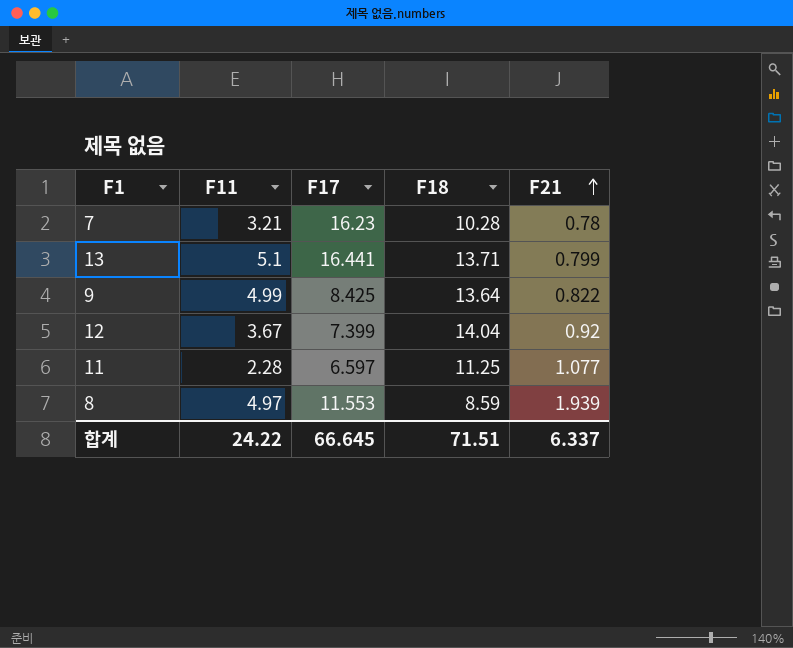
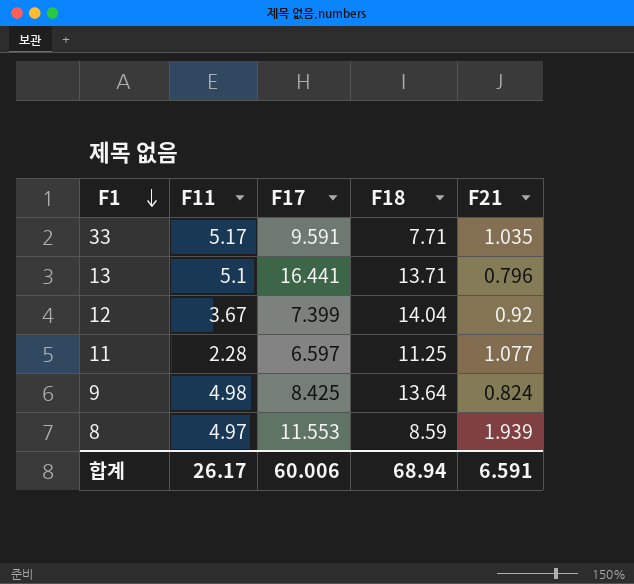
row order: F21 ascending -> F1 descending
row 7: 3.21 | 16.23 | 10.28 | 0.78 -> none
row 33: none -> 5.17 | 9.591 | 7.71 | 1.035
13 | F21: 0.799 -> 0.796
9 | F11: 4.99 -> 4.98
9 | F21: 0.822 -> 0.824
합계 | F11: 24.22 -> 26.17
합계 | F17: 66.645 -> 60.006
합계 | F18: 71.51 -> 68.94
합계 | F21: 6.337 -> 6.591

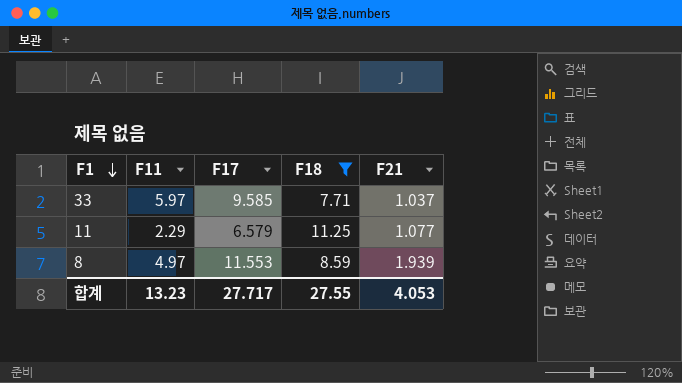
filter: none -> F18 <= 11.25
33 | F11: 5.17 -> 5.97
33 | F17: 9.591 -> 9.585
33 | F21: 1.035 -> 1.037
11 | F11: 2.28 -> 2.29
11 | F17: 6.597 -> 6.579
합계 | F11: 26.17 -> 13.23
합계 | F17: 60.006 -> 27.717
합계 | F18: 68.94 -> 27.55
합계 | F21: 6.591 -> 4.053

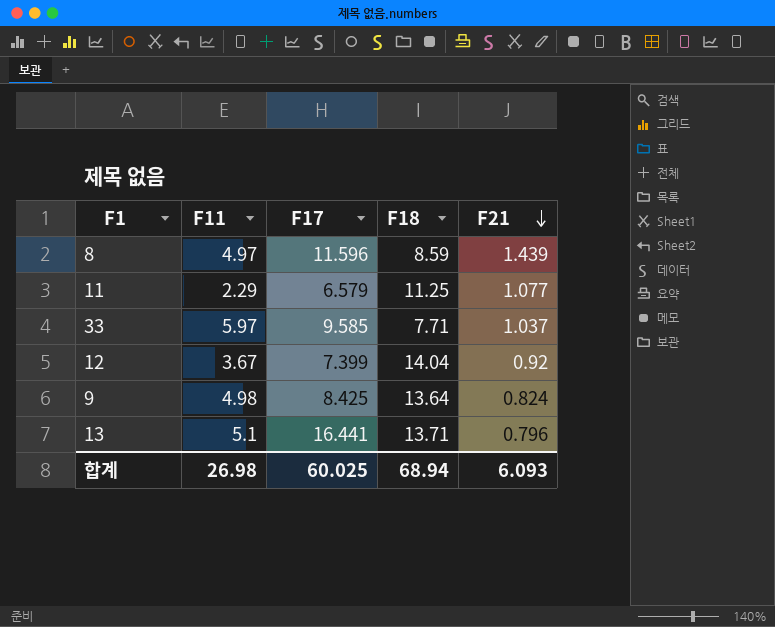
filter: F18 <= 11.25 -> none
row order: F1 descending -> F21 descending
8 | F17: 11.553 -> 11.596
8 | F21: 1.939 -> 1.439
합계 | F11: 13.23 -> 26.98
합계 | F17: 27.717 -> 60.025
합계 | F18: 27.55 -> 68.94
합계 | F21: 4.053 -> 6.093

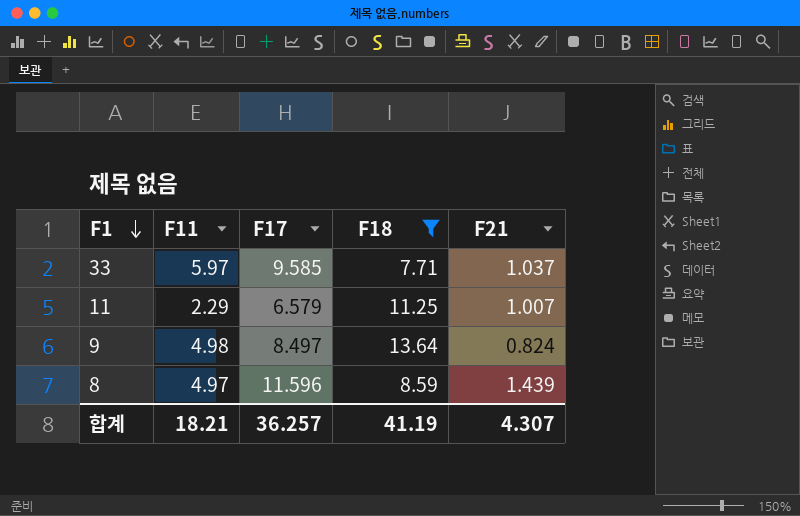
filter: none -> F18 <= 13.64
row order: F21 descending -> F1 descending
11 | F21: 1.077 -> 1.007
9 | F17: 8.425 -> 8.497
합계 | F11: 26.98 -> 18.21
합계 | F17: 60.025 -> 36.257
합계 | F18: 68.94 -> 41.19
합계 | F21: 6.093 -> 4.307

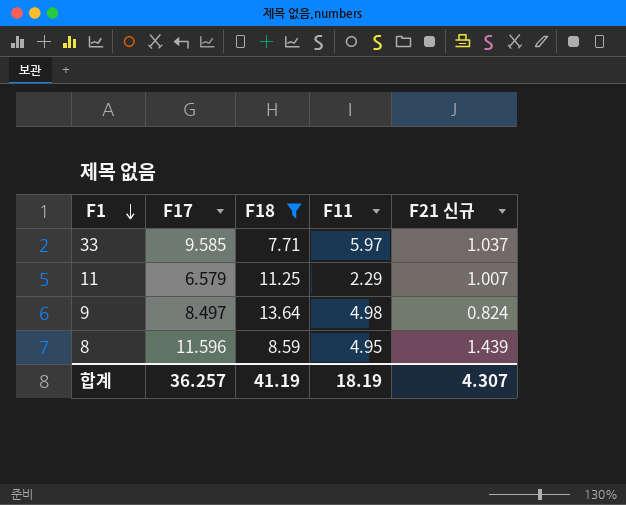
column F11 | position: 2 -> 4
column name: F21 -> F21 신규
8 | F11: 4.97 -> 4.95
합계 | F11: 18.21 -> 18.19

